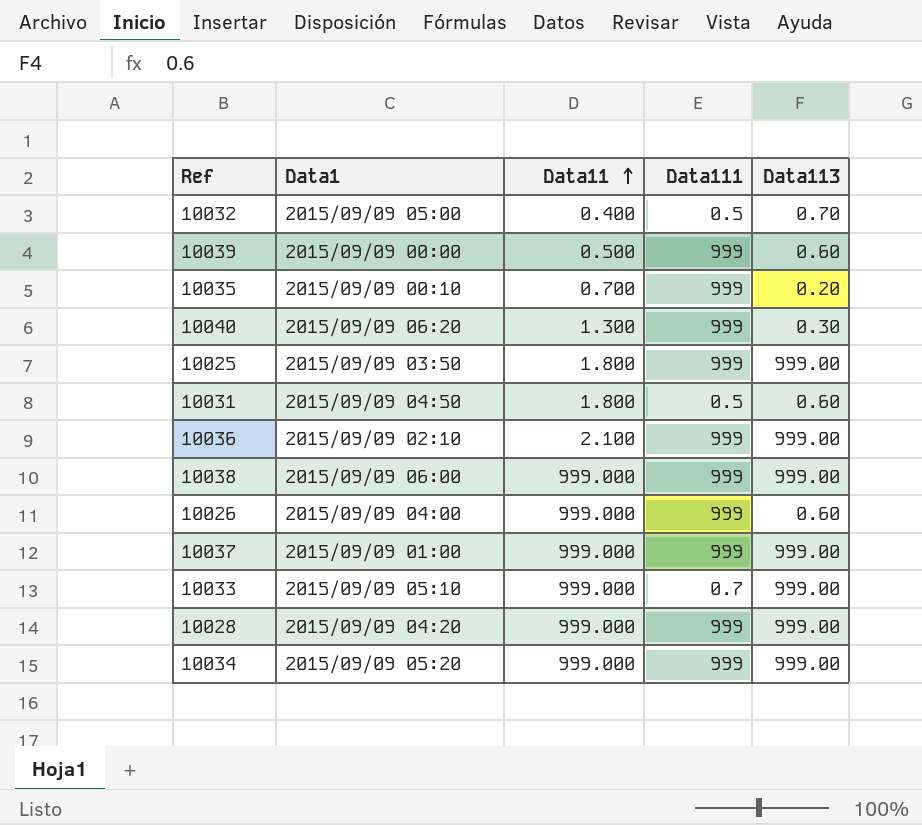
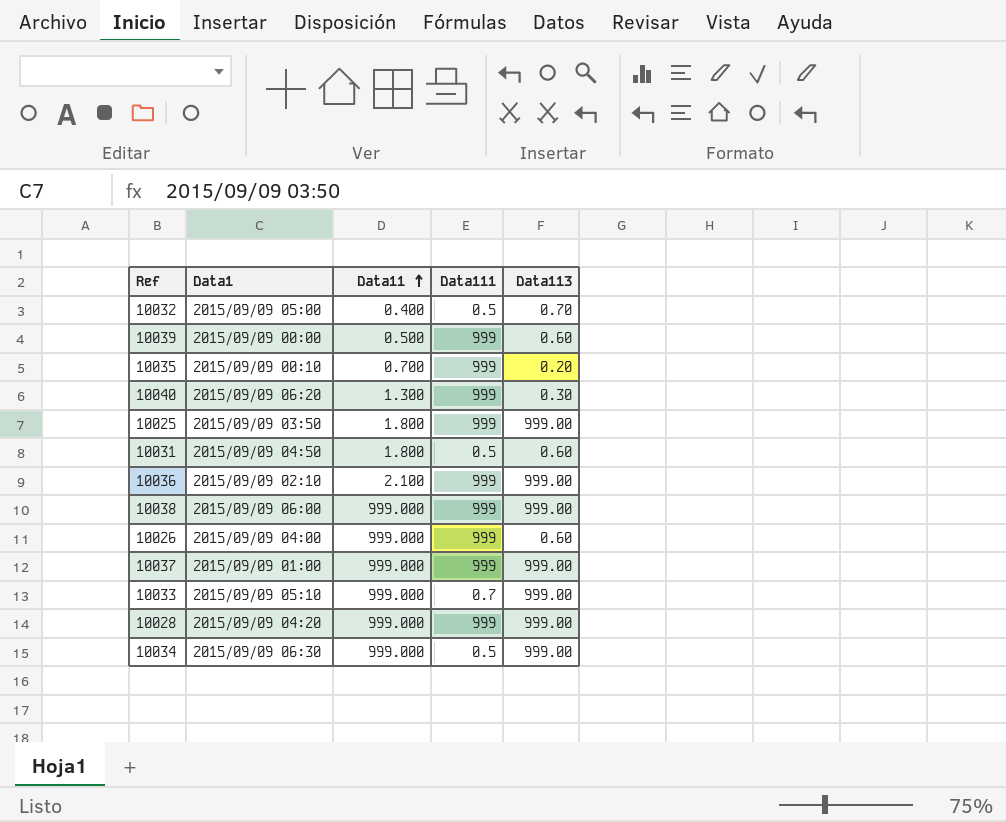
10034 | Data1: 2015/09/09 05:20 -> 2015/09/09 06:30
10034 | Data111: 999 -> 0.5

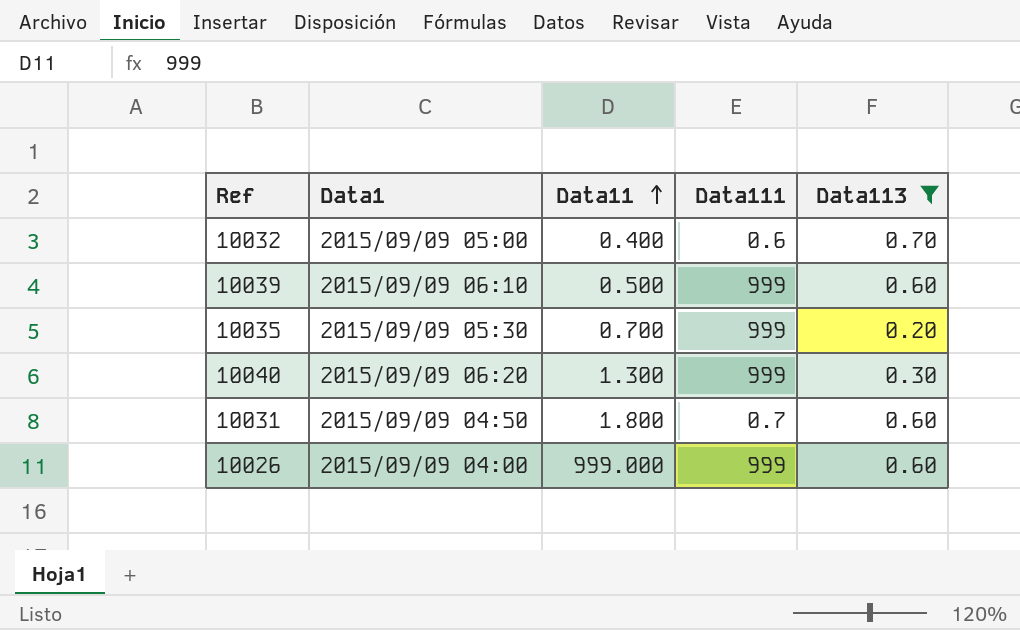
filter: none -> Data113 != 999.00
10032 | Data111: 0.5 -> 0.6
10039 | Data1: 2015/09/09 00:00 -> 2015/09/09 06:10
10035 | Data1: 2015/09/09 00:10 -> 2015/09/09 05:30
10031 | Data111: 0.5 -> 0.7

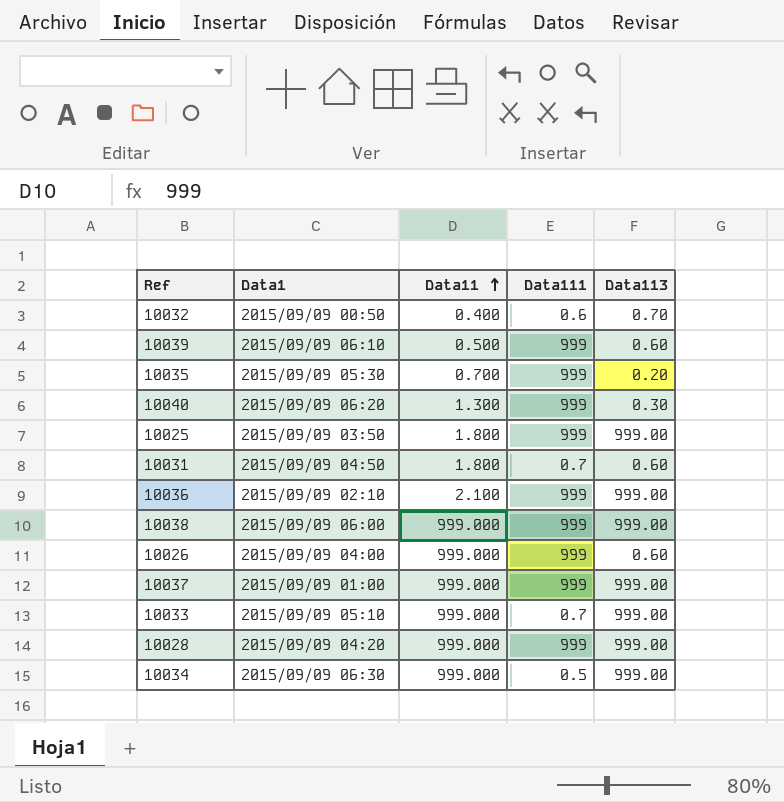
filter: Data113 != 999.00 -> none
10032 | Data1: 2015/09/09 05:00 -> 2015/09/09 00:50

